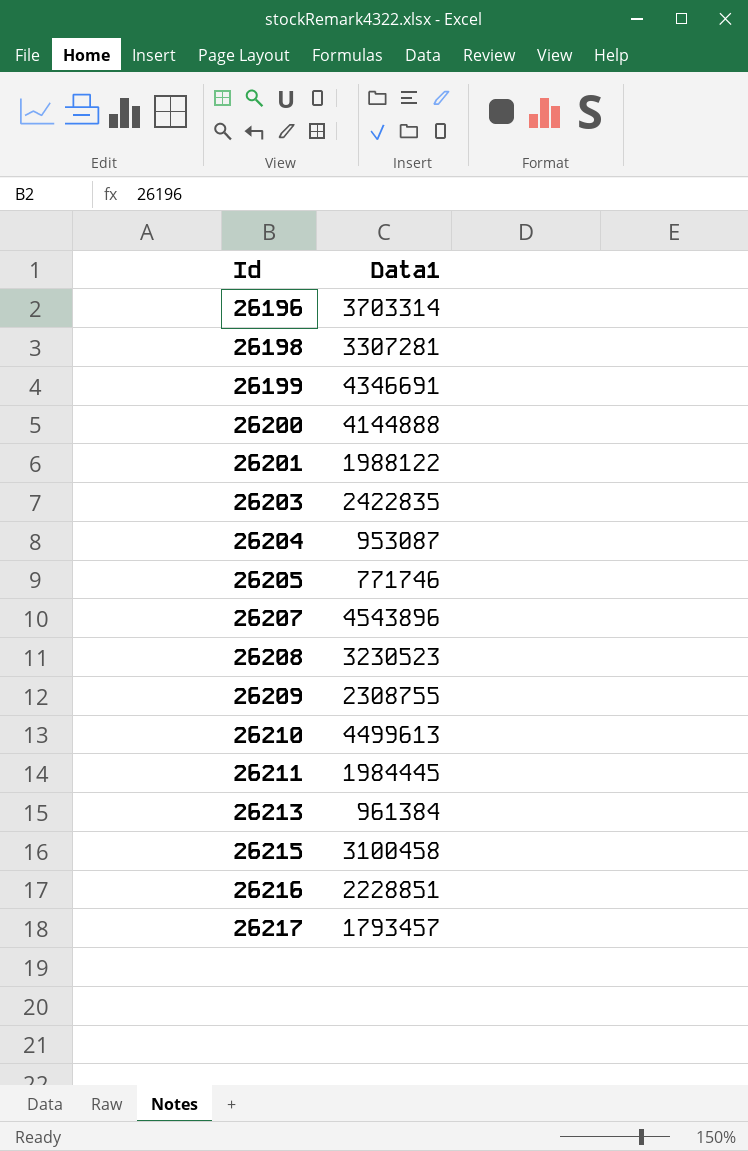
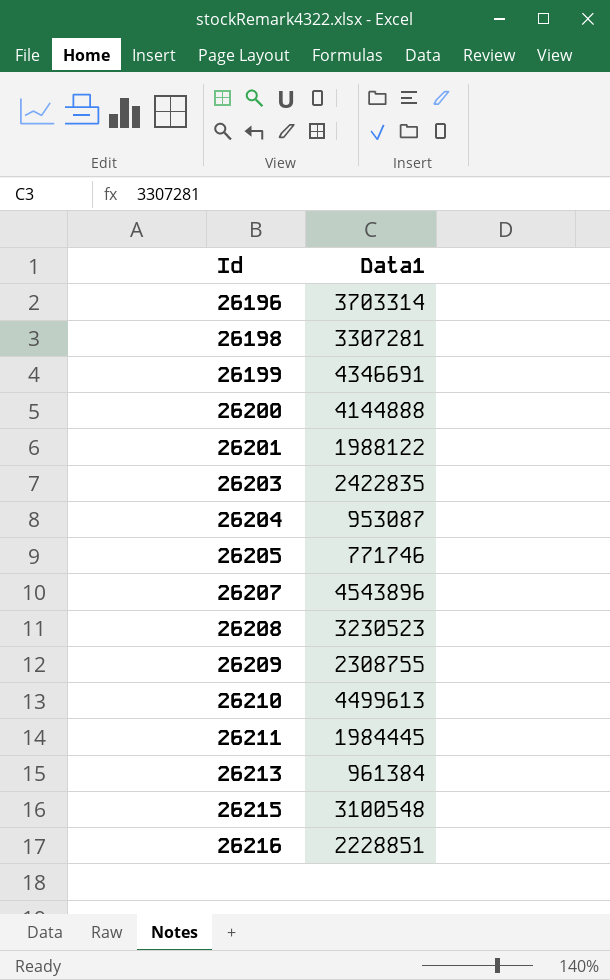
row 26217: 1793457 -> none
26215 | Data1: 3100458 -> 3100548

